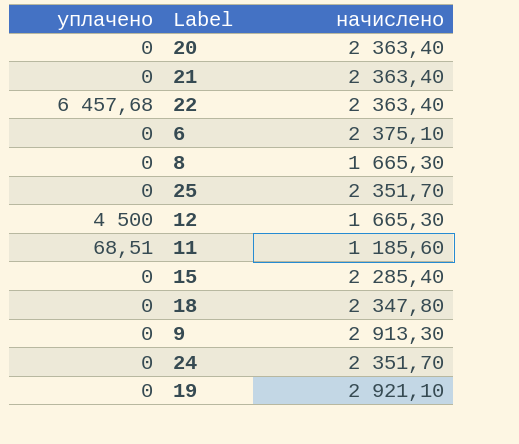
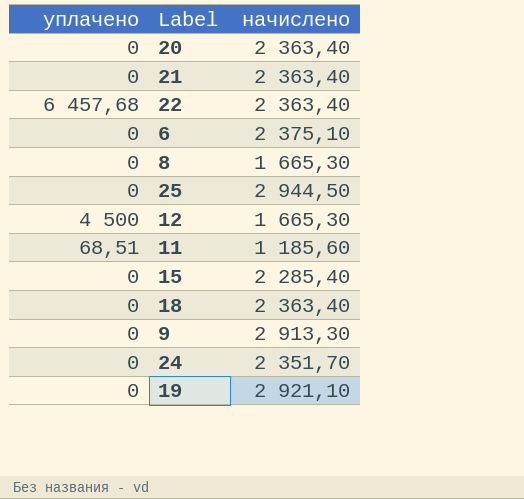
25 | начислено: 2 351,70 -> 2 944,50
18 | начислено: 2 347,80 -> 2 363,40

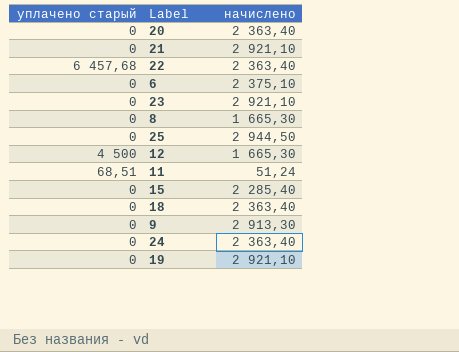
column name: уплачено -> уплачено старый
21 | начислено: 2 363,40 -> 2 921,10
row 23: none -> 0 | 2 921,10
11 | начислено: 1 185,60 -> 51,24
24 | начислено: 2 351,70 -> 2 363,40

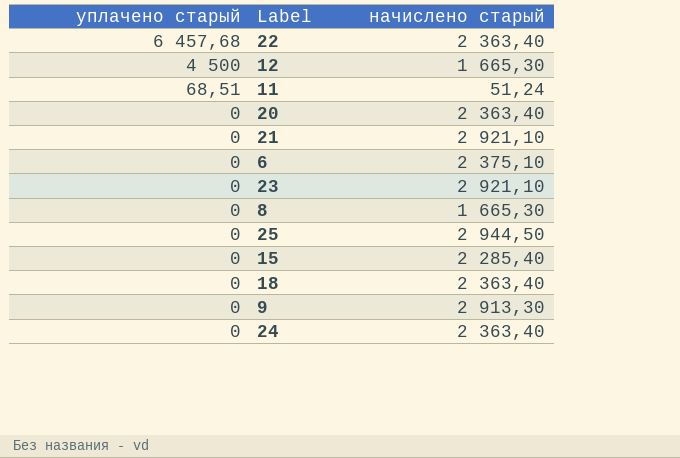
row order: none -> уплачено старый descending
column name: начислено -> начислено старый
row 19: 0 | 2 921,10 -> none

